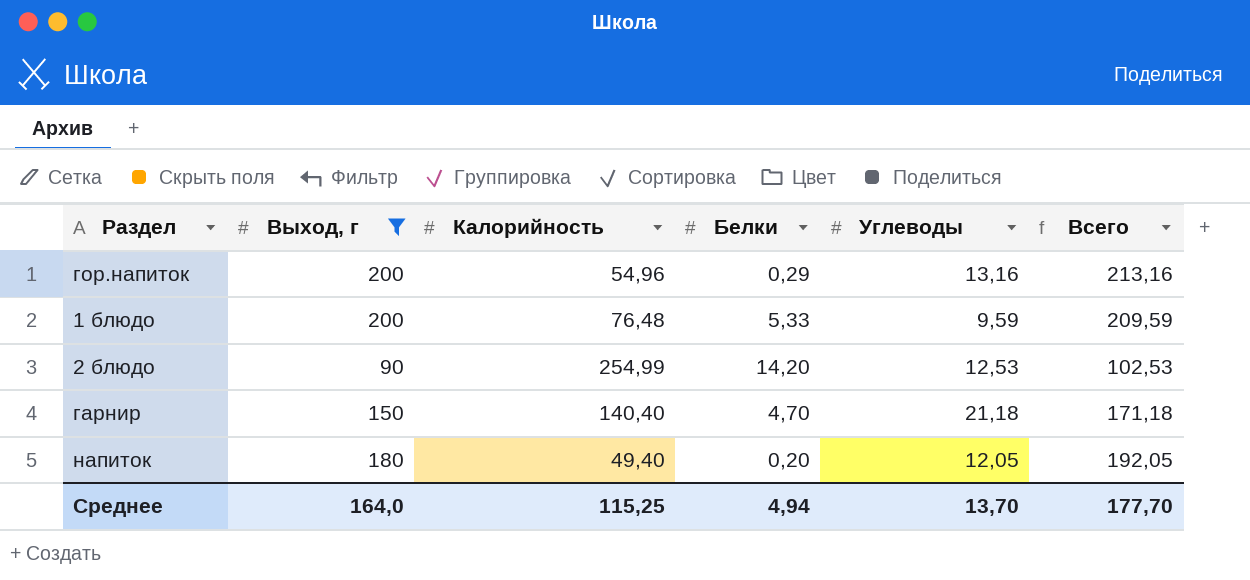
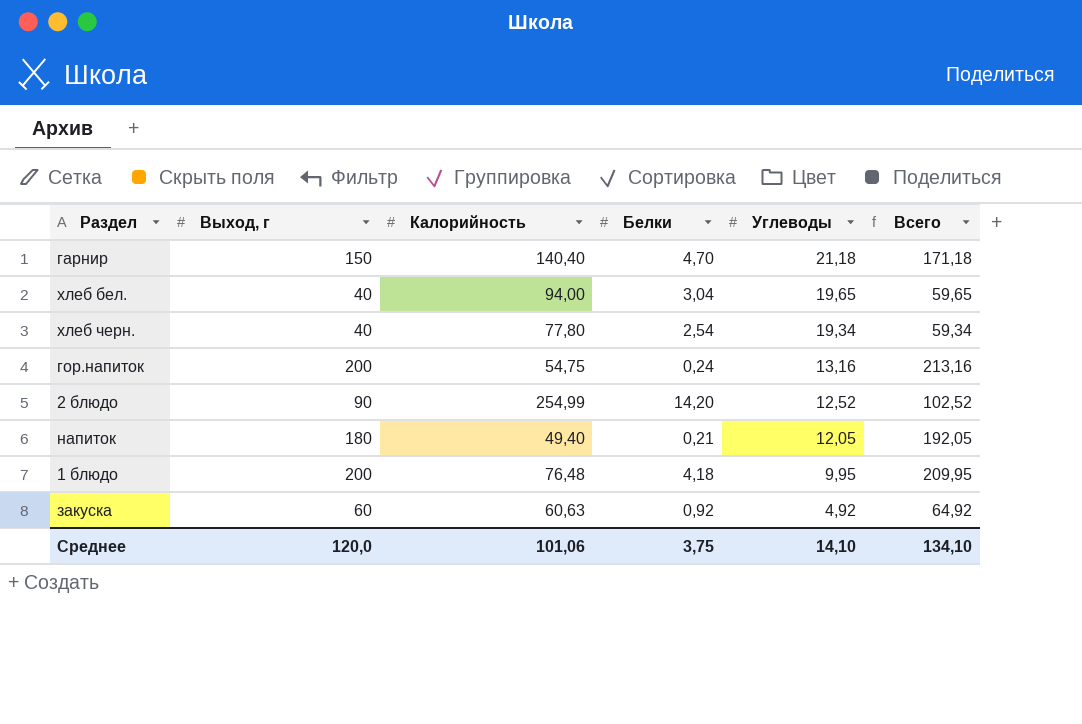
filter: Выход, г >= 90 -> none
row order: none -> Углеводы descending
гор.напиток | Калорийность: 54,96 -> 54,75
гор.напиток | Белки: 0,29 -> 0,24
2 блюдо | Углеводы: 12,53 -> 12,52
2 блюдо | Всего: 102,53 -> 102,52
напиток | Белки: 0,20 -> 0,21
1 блюдо | Белки: 5,33 -> 4,18
1 блюдо | Углеводы: 9,59 -> 9,95
1 блюдо | Всего: 209,59 -> 209,95
Среднее | Выход, г: 164,0 -> 120,0
Среднее | Калорийность: 115,25 -> 101,06
Среднее | Белки: 4,94 -> 3,75
Среднее | Углеводы: 13,70 -> 14,10
Среднее | Всего: 177,70 -> 134,10

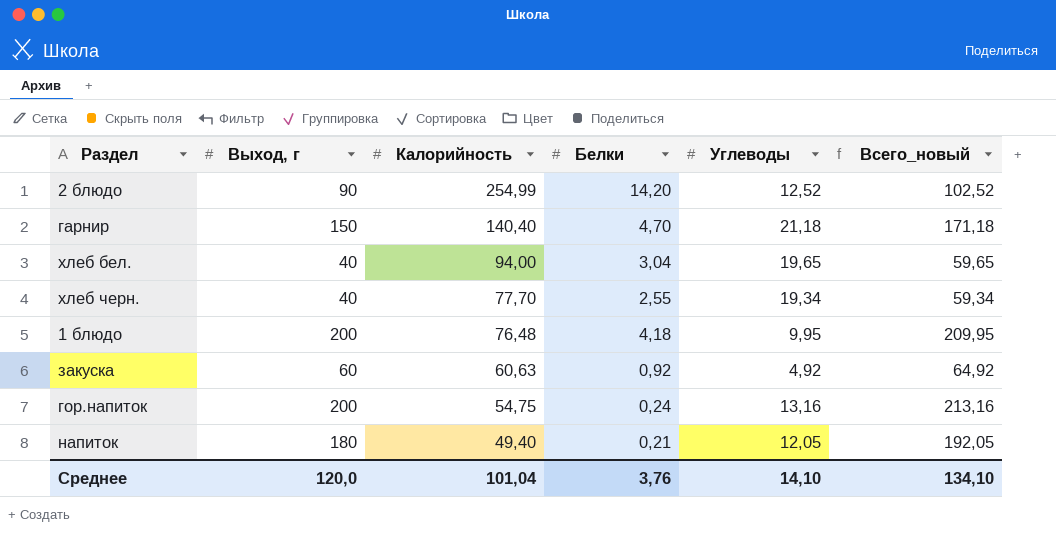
row order: Углеводы descending -> Калорийность descending
column name: Всего -> Всего_новый
хлеб черн. | Калорийность: 77,80 -> 77,70
хлеб черн. | Белки: 2,54 -> 2,55
Среднее | Калорийность: 101,06 -> 101,04
Среднее | Белки: 3,75 -> 3,76

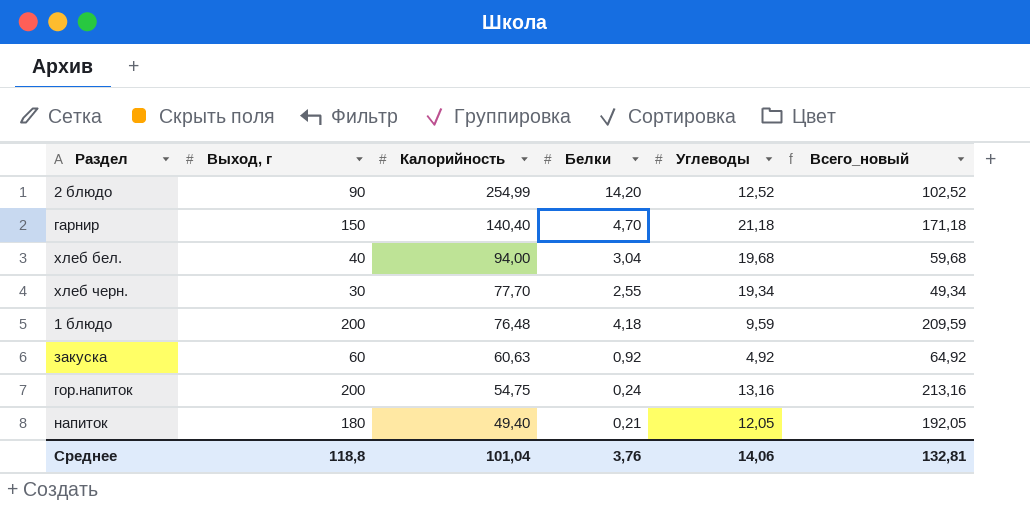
хлеб бел. | Углеводы: 19,65 -> 19,68
хлеб бел. | Всего_новый: 59,65 -> 59,68
хлеб черн. | Выход, г: 40 -> 30
хлеб черн. | Всего_новый: 59,34 -> 49,34
1 блюдо | Углеводы: 9,95 -> 9,59
1 блюдо | Всего_новый: 209,95 -> 209,59
Среднее | Выход, г: 120,0 -> 118,8
Среднее | Углеводы: 14,10 -> 14,06
Среднее | Всего_новый: 134,10 -> 132,81

